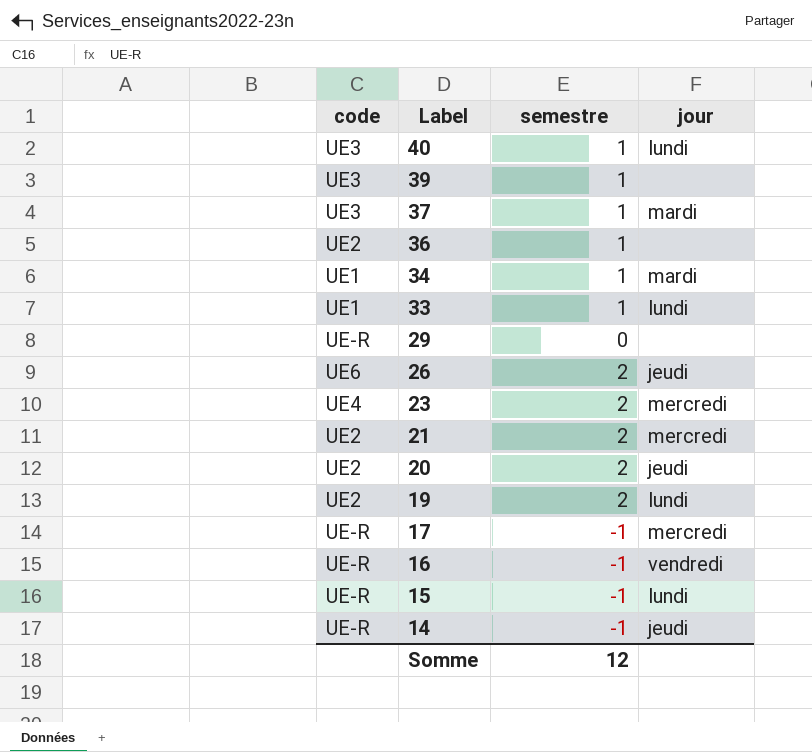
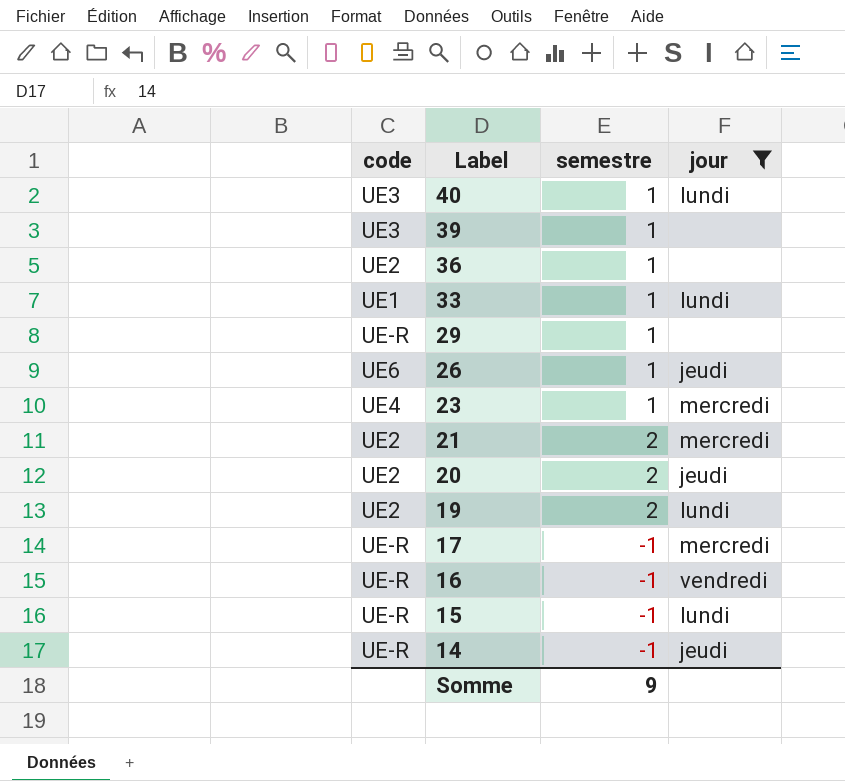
filter: none -> jour != mardi
29 | semestre: 0 -> 1
26 | semestre: 2 -> 1
23 | semestre: 2 -> 1
Somme | semestre: 12 -> 9

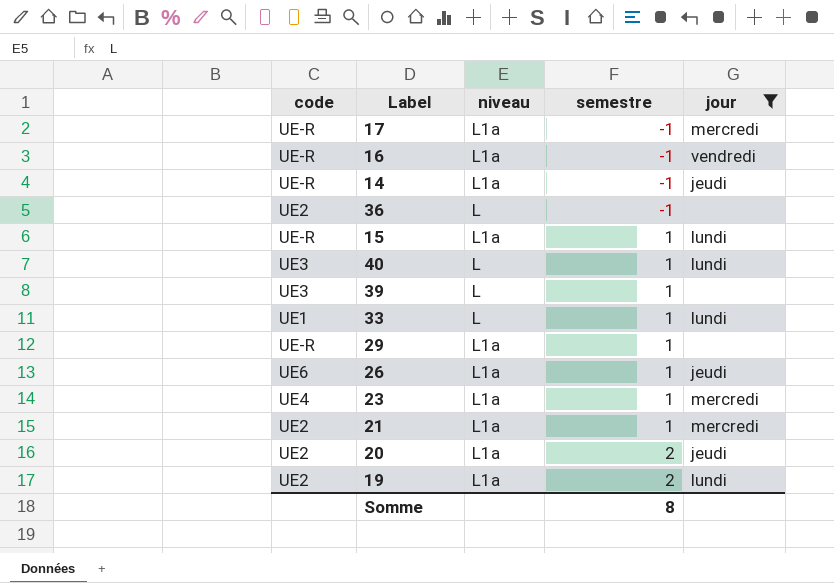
row order: Label descending -> semestre ascending
column niveau | position: none -> 3
36 | semestre: 1 -> -1
15 | semestre: -1 -> 1
21 | semestre: 2 -> 1
Somme | semestre: 9 -> 8

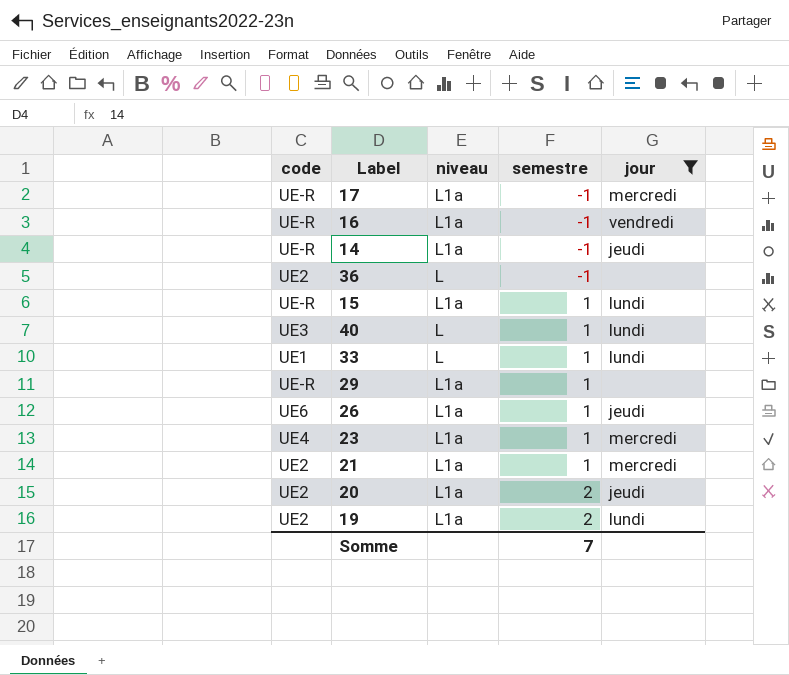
row 39: UE3 | L | 1 | none -> none
Somme | semestre: 8 -> 7

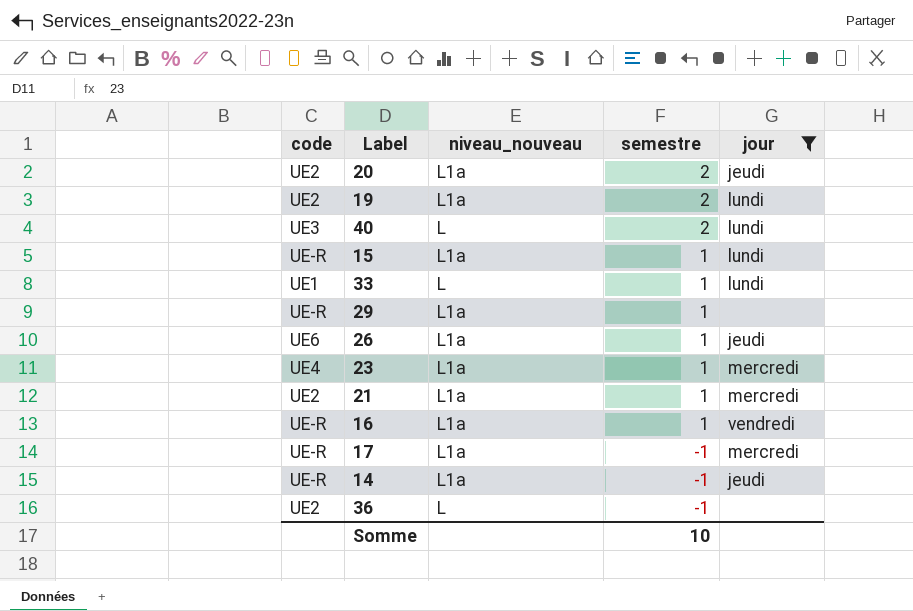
row order: semestre ascending -> semestre descending
column name: niveau -> niveau_nouveau
40 | semestre: 1 -> 2
16 | semestre: -1 -> 1
Somme | semestre: 7 -> 10

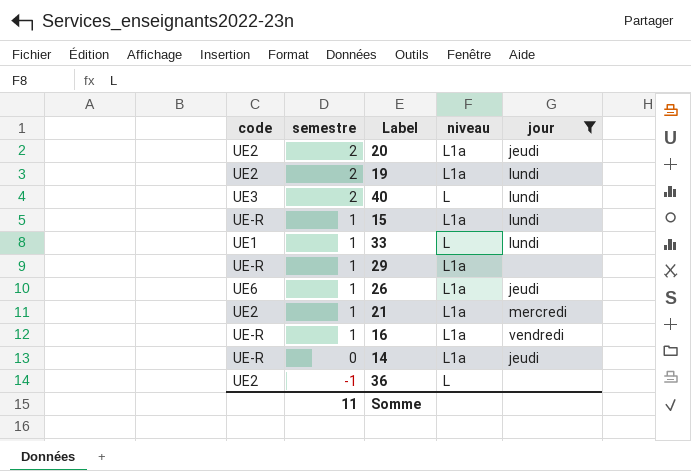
column semestre | position: 4 -> 2
column name: niveau_nouveau -> niveau
row 23: UE4 | L1a | 1 | mercredi -> none
row 17: UE-R | L1a | -1 | mercredi -> none
14 | semestre: -1 -> 0
Somme | semestre: 10 -> 11

